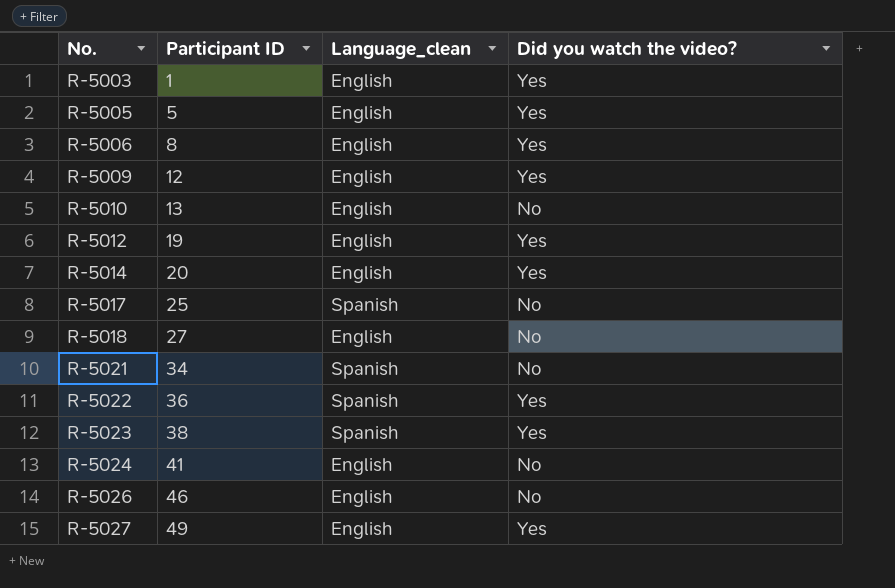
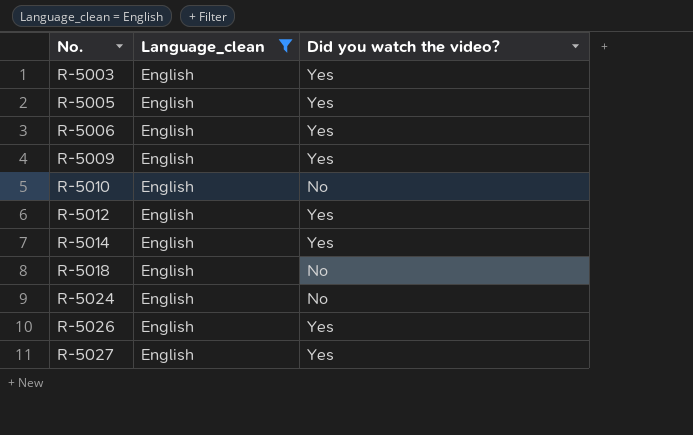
filter: none -> Language_clean = English
column Participant ID | position: 2 -> none
R-5026 | Did you watch the video?: No -> Yes

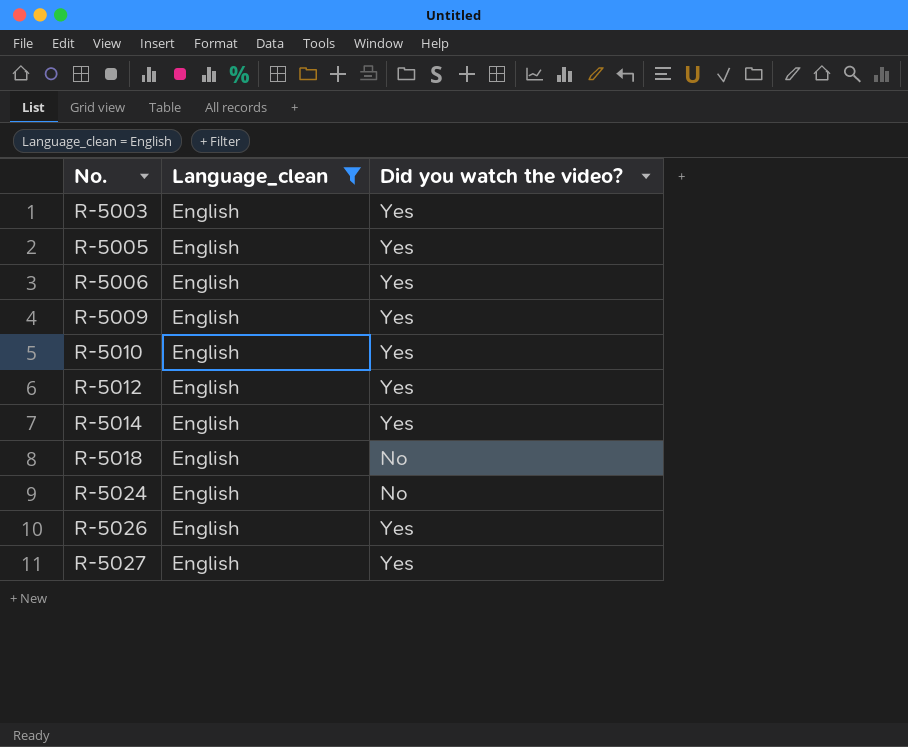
R-5010 | Did you watch the video?: No -> Yes

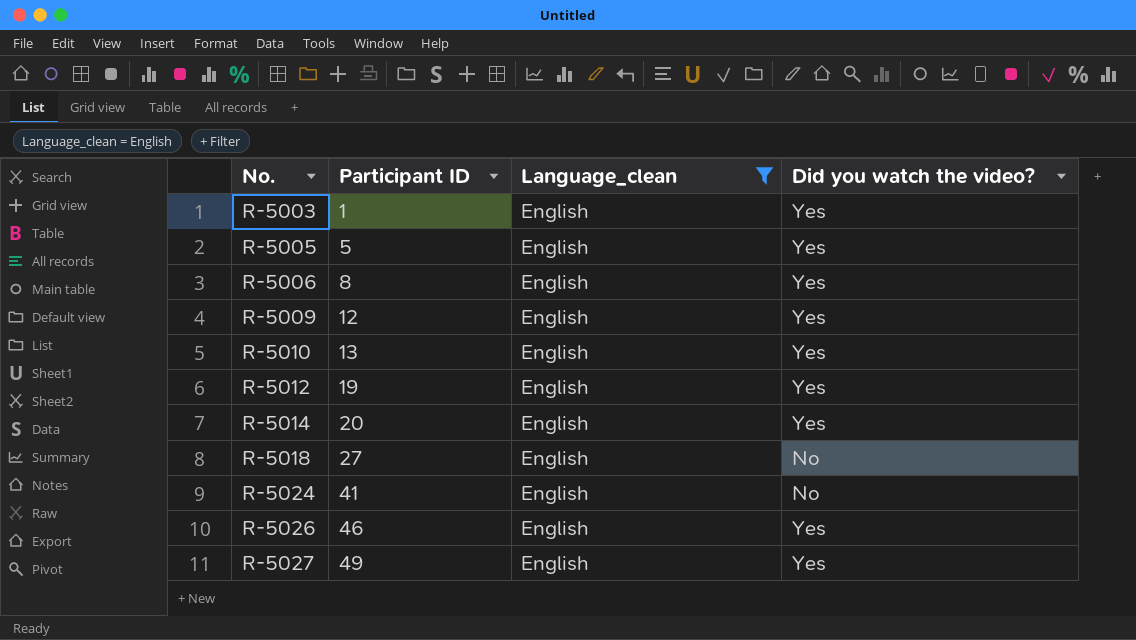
column Participant ID | position: none -> 2

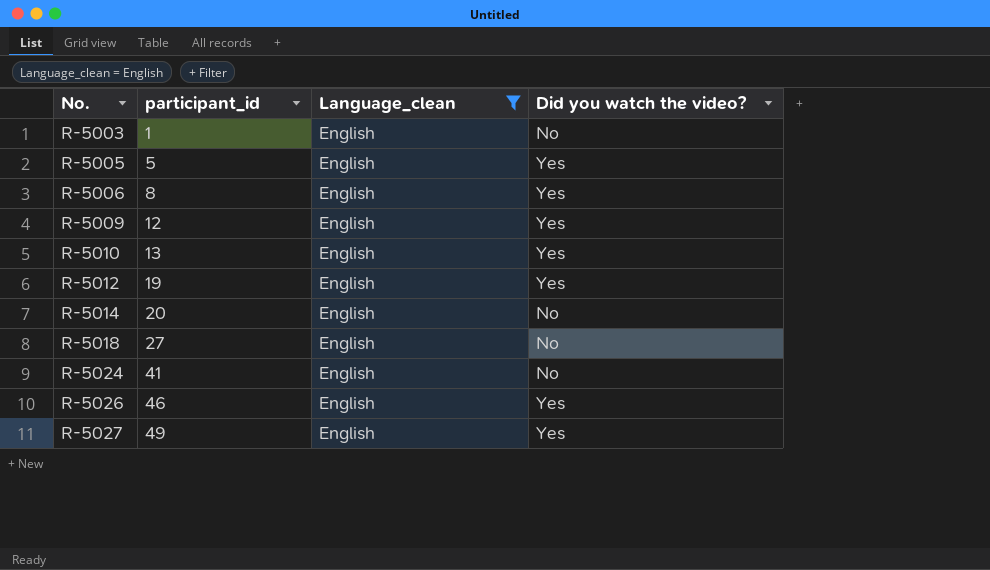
column name: Participant ID -> participant_id
R-5003 | Did you watch the video?: Yes -> No
R-5014 | Did you watch the video?: Yes -> No

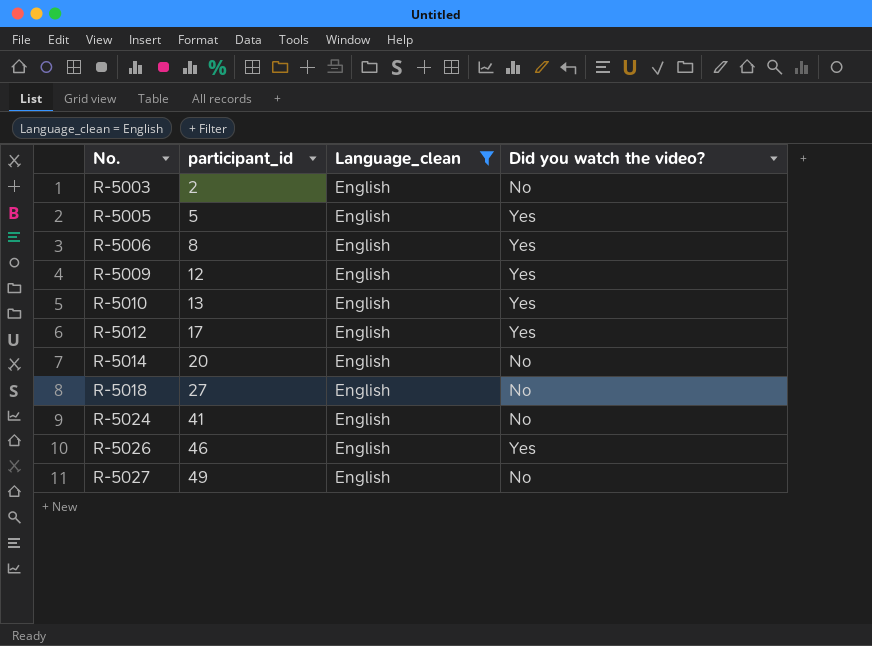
R-5003 | participant_id: 1 -> 2
R-5012 | participant_id: 19 -> 17
R-5027 | Did you watch the video?: Yes -> No

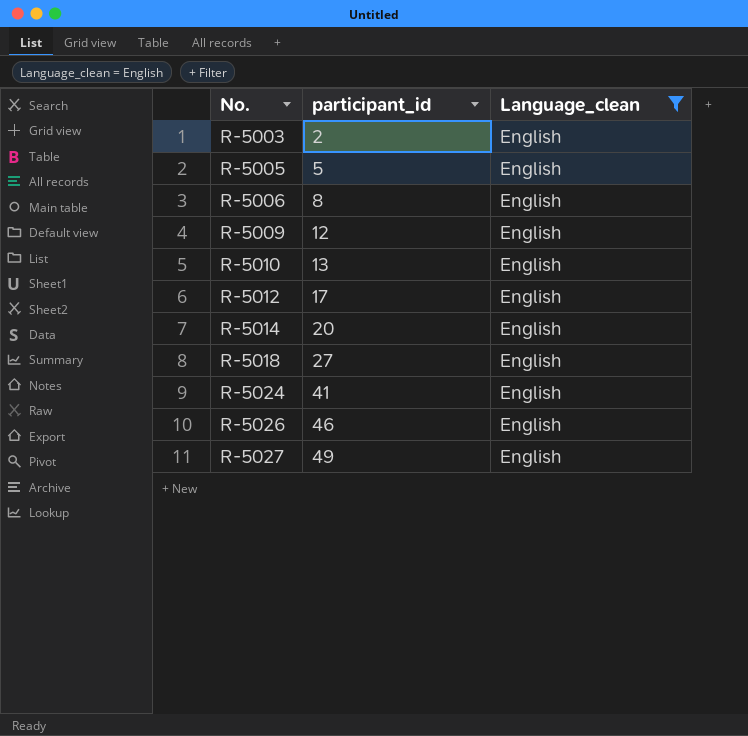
column Did you watch the video? | position: 4 -> none

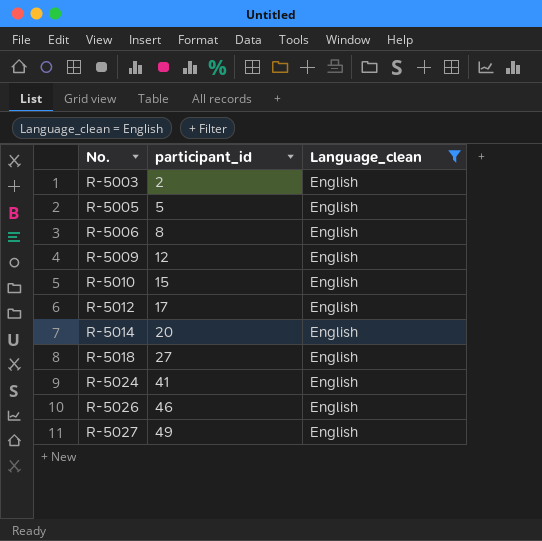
R-5010 | participant_id: 13 -> 15

